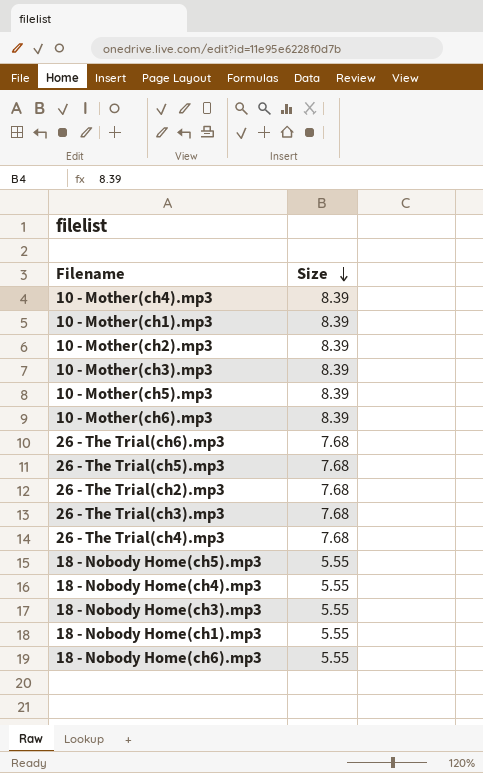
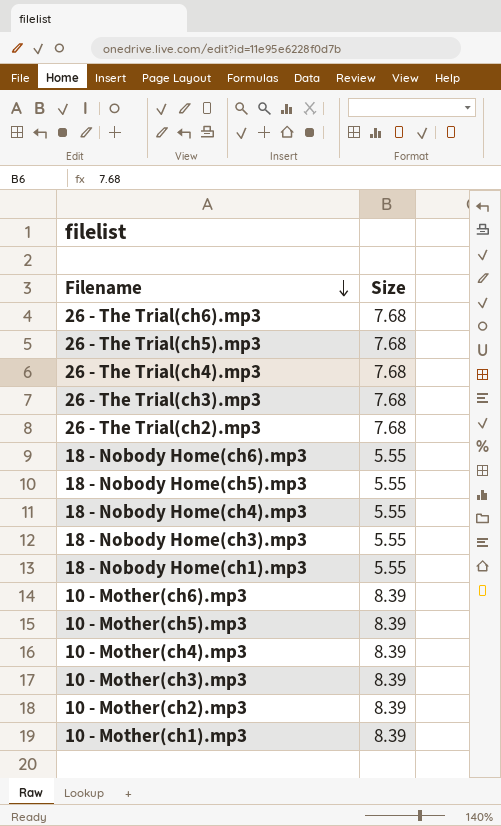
row order: Size descending -> Filename descending

